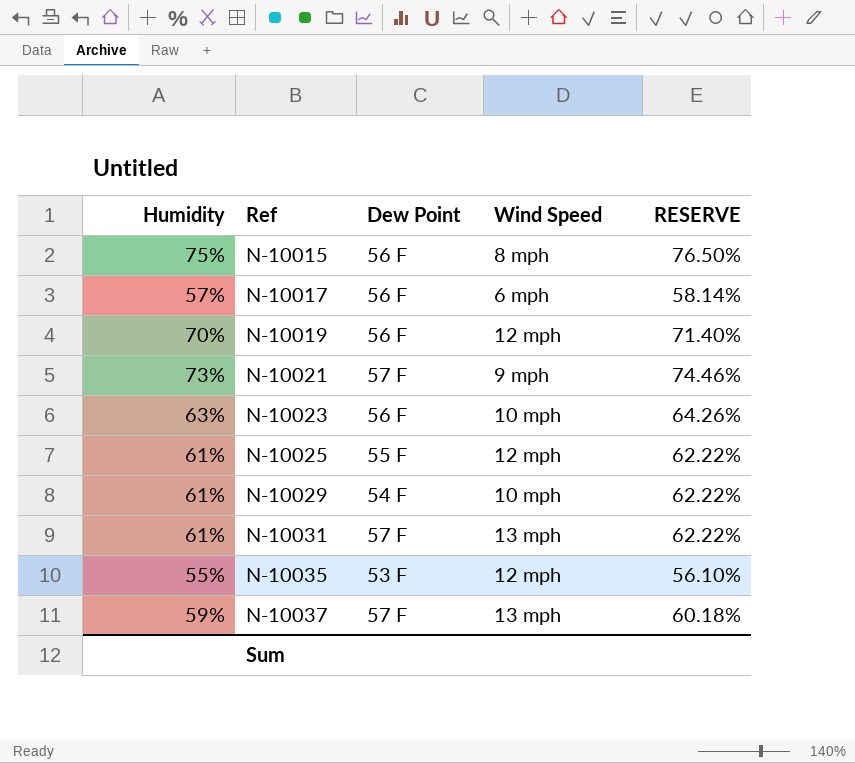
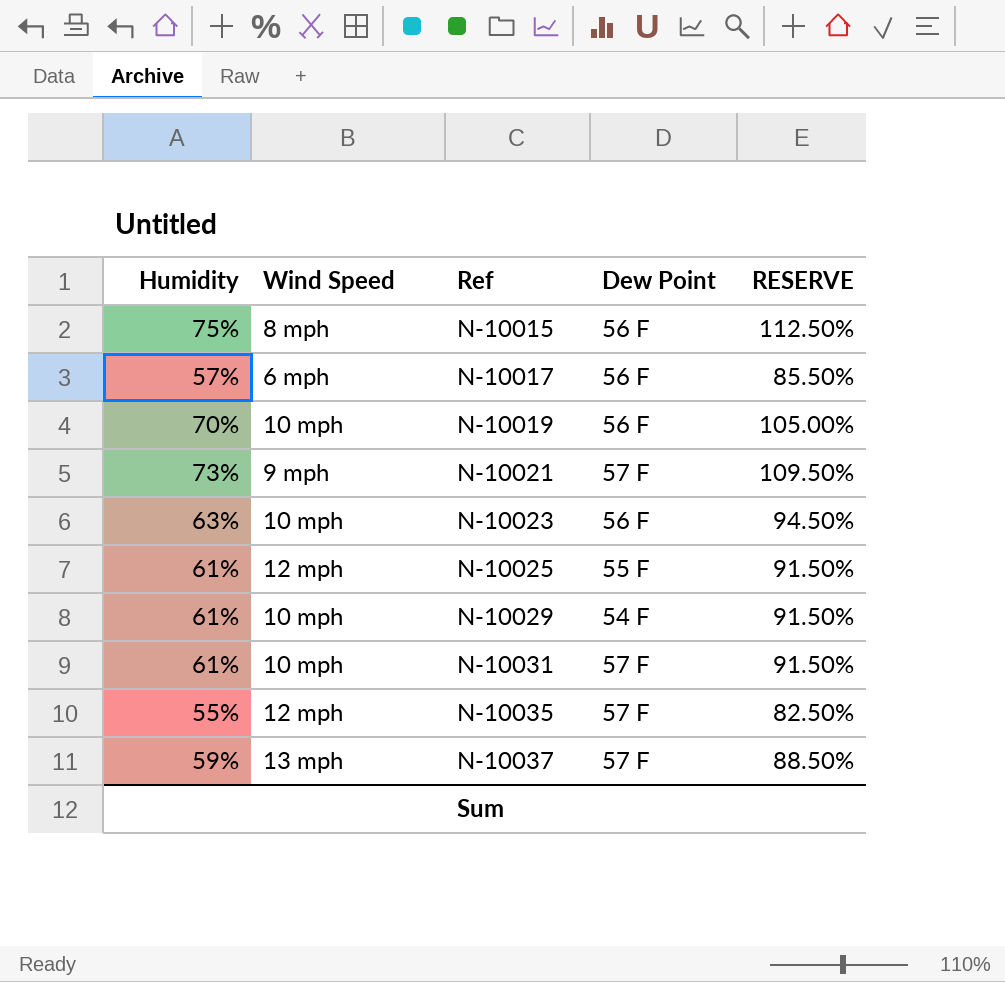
column Wind Speed | position: 4 -> 2
column RESERVE | formula: [Humidity] * 1.02 -> [Humidity] * 1.5
N-10019 | Wind Speed: 12 mph -> 10 mph
N-10031 | Wind Speed: 13 mph -> 10 mph
N-10035 | Dew Point: 53 F -> 57 F

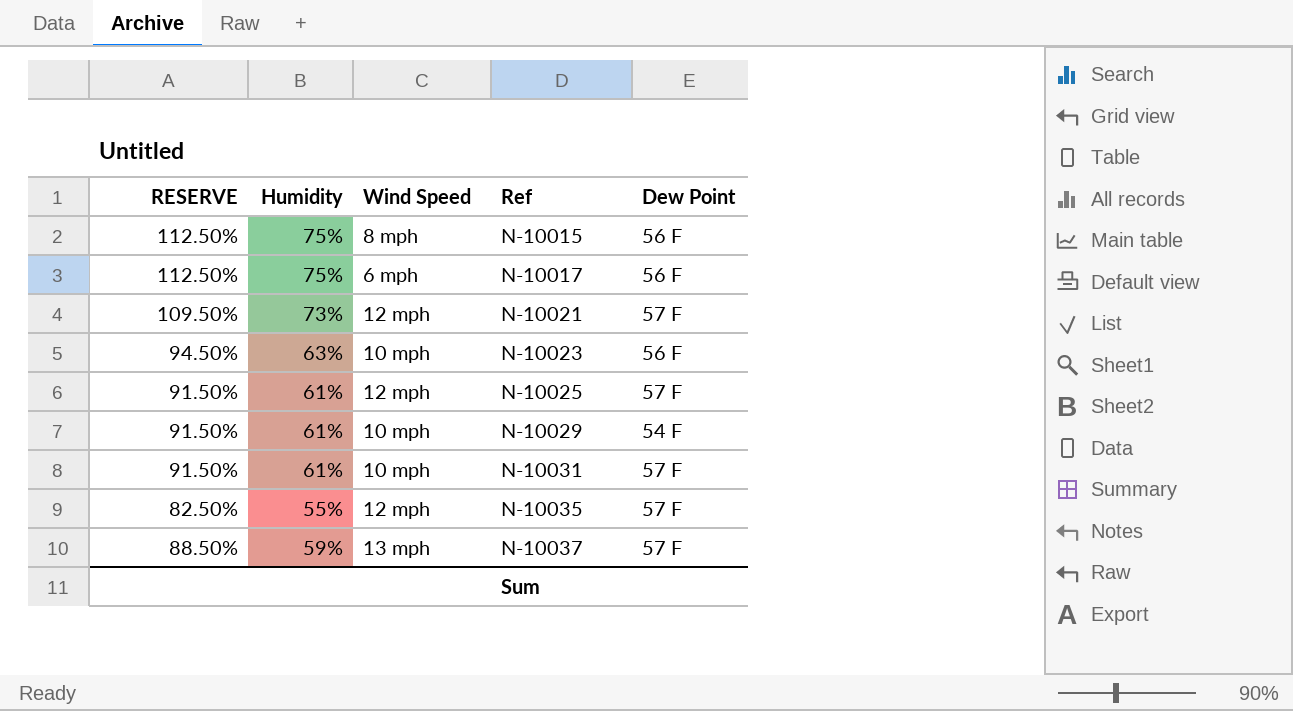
column RESERVE | position: 5 -> 1
row N-10019: 70% | 10 mph | 56 F | 105.00% -> none
N-10017 | RESERVE: 85.50% -> 112.50%
N-10017 | Humidity: 57% -> 75%
N-10021 | Wind Speed: 9 mph -> 12 mph
N-10025 | Dew Point: 55 F -> 57 F

